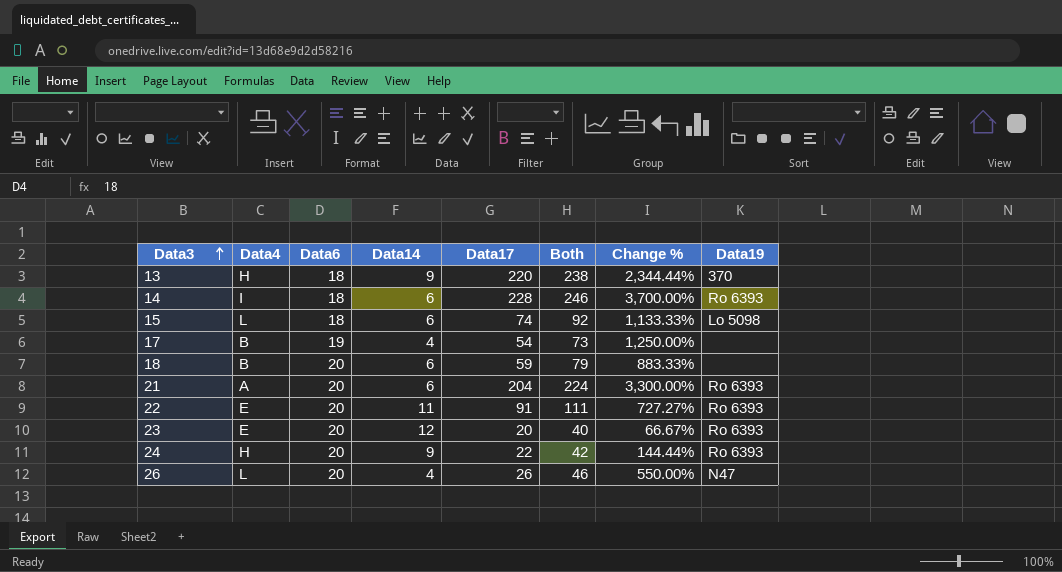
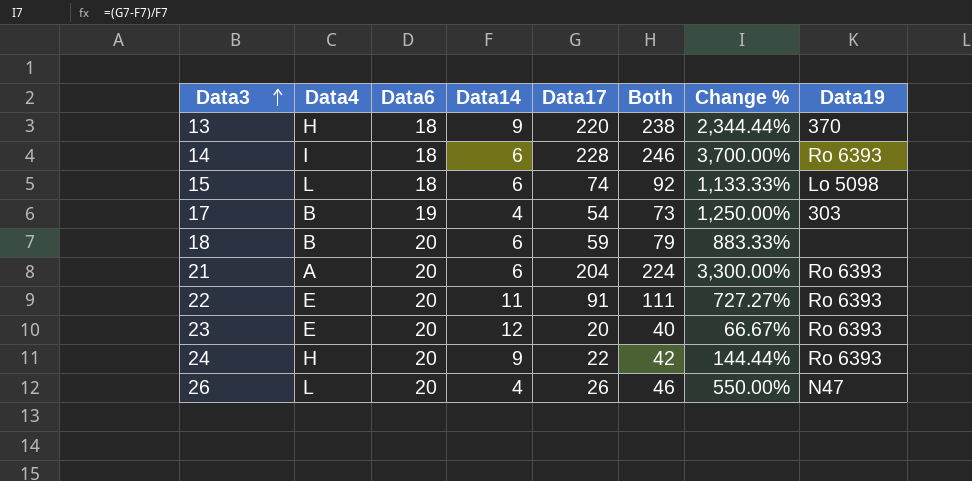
17 | Data19: none -> 303

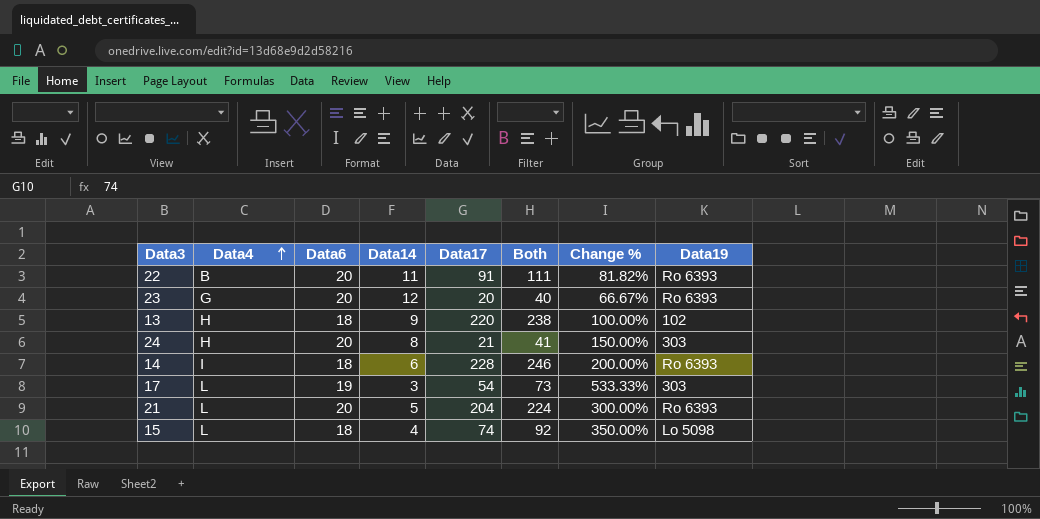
row order: Data3 ascending -> Data4 ascending
column Change % | formula: ([Data17] - [Data14]) / [Data14] -> ([Data6] - [Data14]) / [Data14]
row 18: B | 20 | 6 | 59 | 79 | 883.33% | none -> none
row 26: L | 20 | 4 | 26 | 46 | 550.00% | N47 -> none
22 | Data4: E -> B
23 | Data4: E -> G
13 | Data19: 370 -> 102
24 | Data14: 9 -> 8
24 | Data17: 22 -> 21
24 | Both: 42 -> 41
24 | Data19: Ro 6393 -> 303
17 | Data4: B -> L
17 | Data14: 4 -> 3
21 | Data4: A -> L
21 | Data14: 6 -> 5
15 | Data14: 6 -> 4

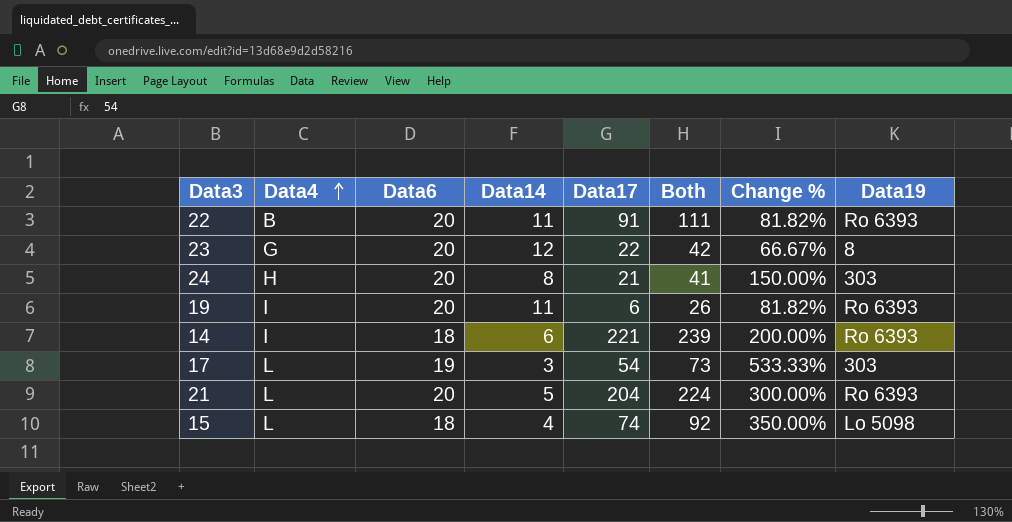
row 13: H | 18 | 9 | 220 | 238 | 100.00% | 102 -> none
23 | Data17: 20 -> 22
23 | Both: 40 -> 42
23 | Data19: Ro 6393 -> 8
row 19: none -> I | 20 | 11 | 6 | 26 | 81.82% | Ro 6393
14 | Data17: 228 -> 221
14 | Both: 246 -> 239

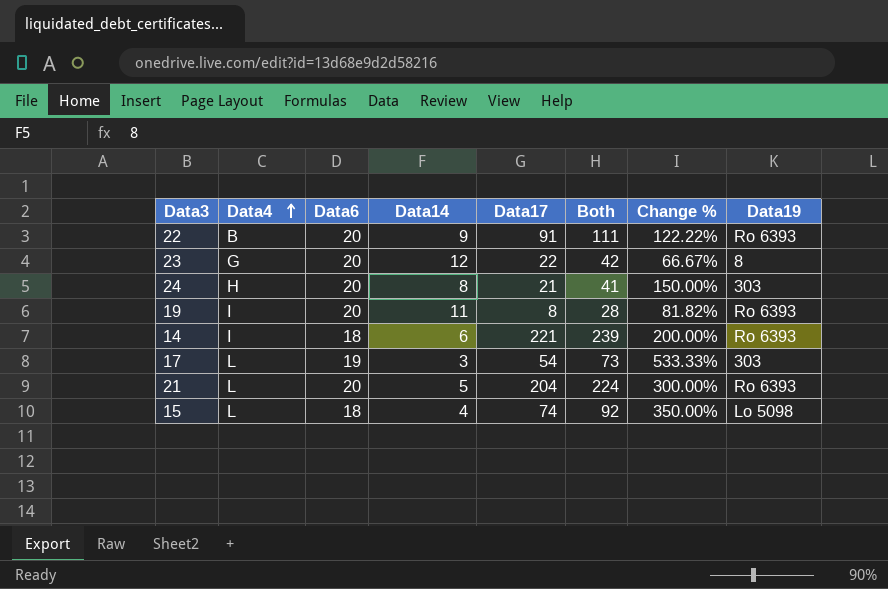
22 | Data14: 11 -> 9
22 | Change %: 81.82% -> 122.22%
19 | Data17: 6 -> 8
19 | Both: 26 -> 28

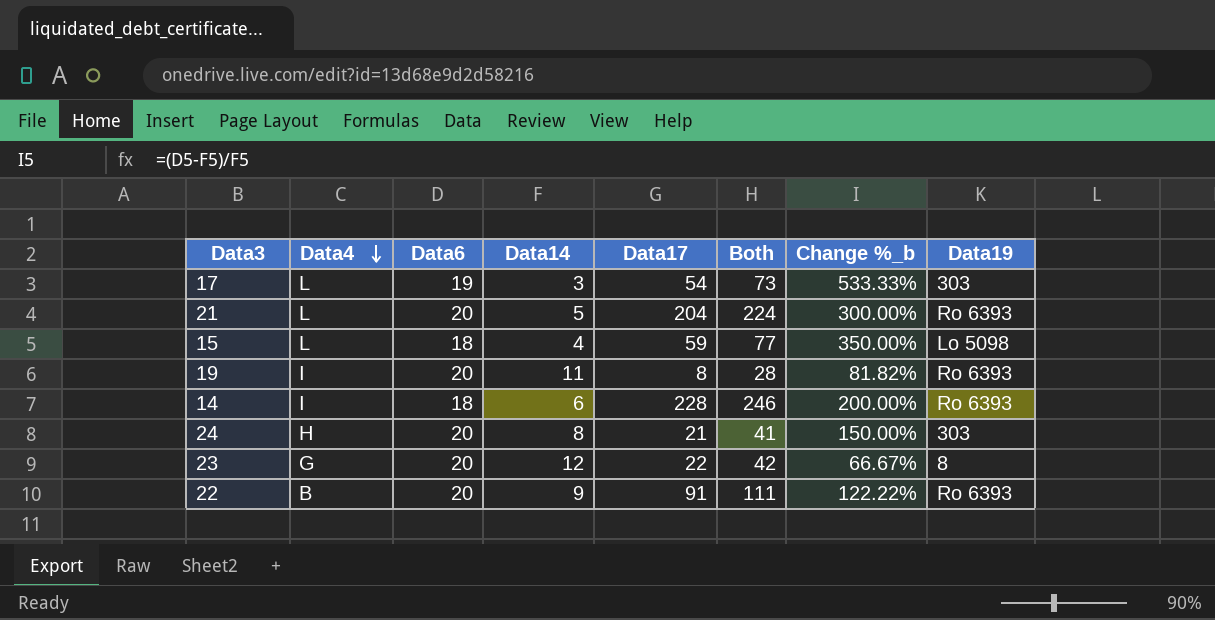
row order: Data4 ascending -> Data4 descending
column name: Change % -> Change %_b
15 | Data17: 74 -> 59
15 | Both: 92 -> 77
14 | Data17: 221 -> 228
14 | Both: 239 -> 246

